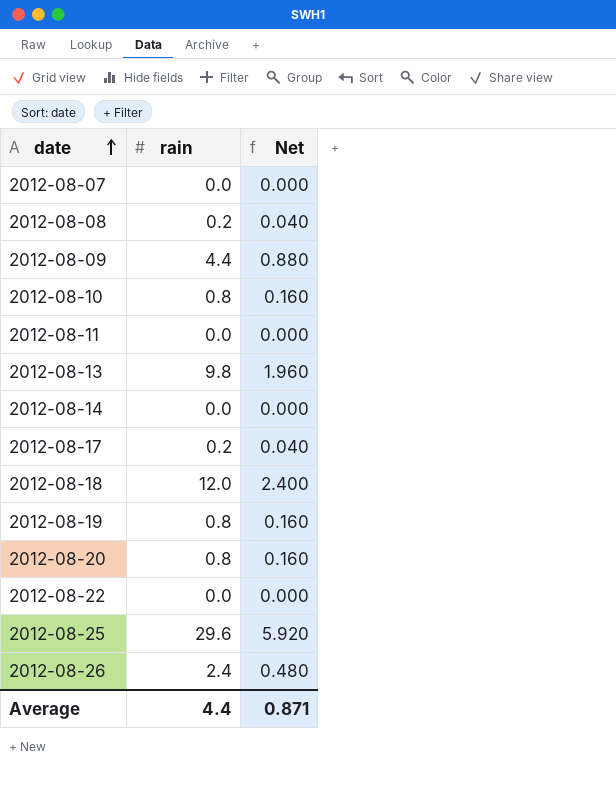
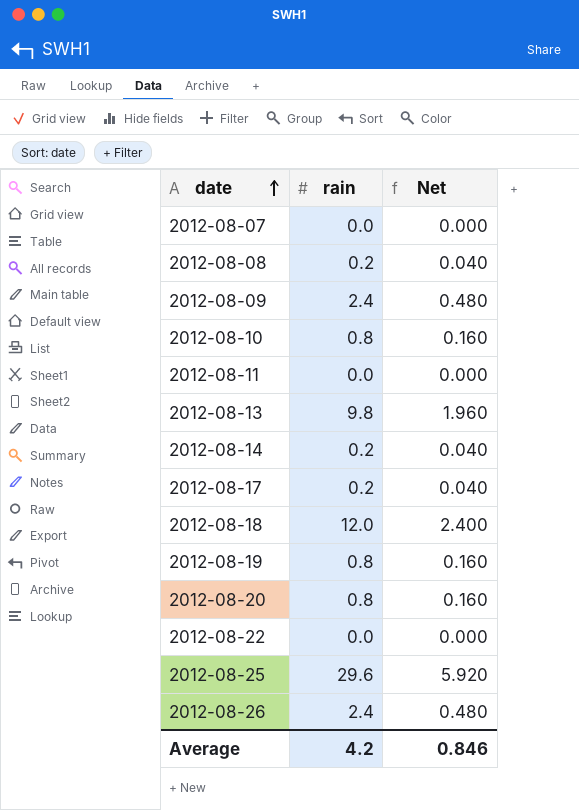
2012-08-09 | rain: 4.4 -> 2.4
2012-08-09 | Net: 0.880 -> 0.480
2012-08-14 | rain: 0.0 -> 0.2
2012-08-14 | Net: 0.000 -> 0.040
Average | rain: 4.4 -> 4.2
Average | Net: 0.871 -> 0.846

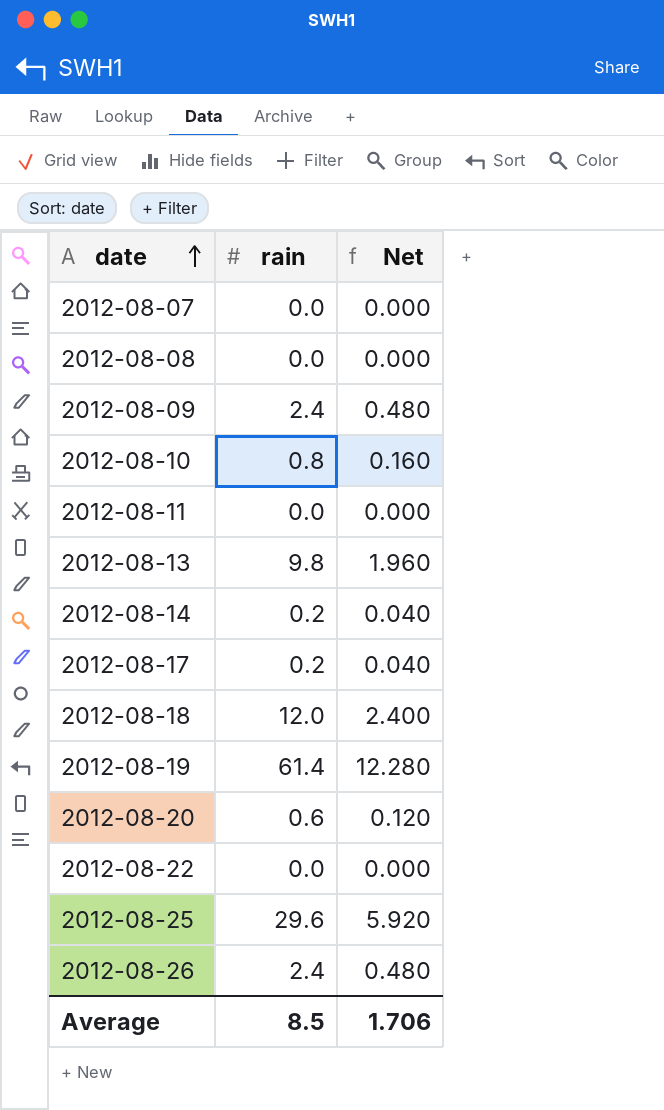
2012-08-08 | rain: 0.2 -> 0.0
2012-08-08 | Net: 0.040 -> 0.000
2012-08-19 | rain: 0.8 -> 61.4
2012-08-19 | Net: 0.160 -> 12.280
2012-08-20 | rain: 0.8 -> 0.6
2012-08-20 | Net: 0.160 -> 0.120
Average | rain: 4.2 -> 8.5
Average | Net: 0.846 -> 1.706

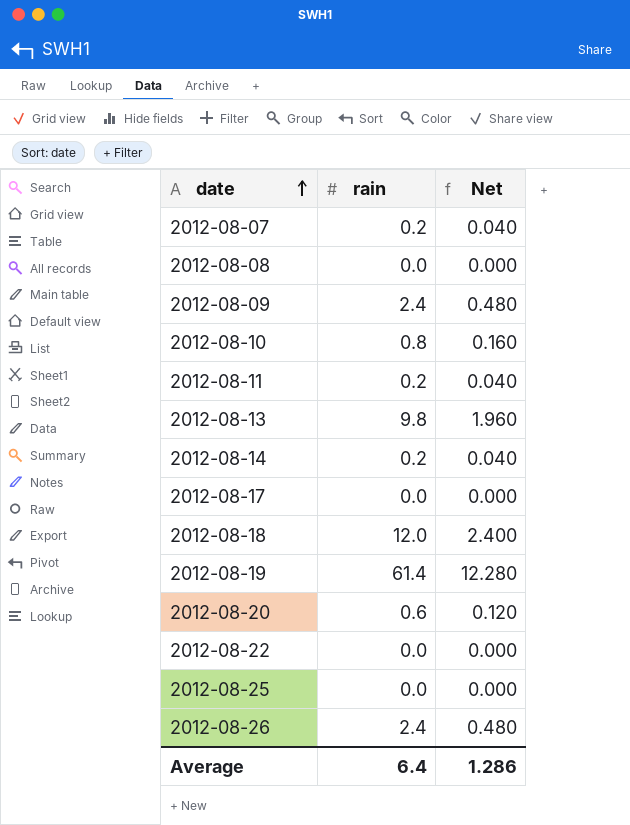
2012-08-07 | rain: 0.0 -> 0.2
2012-08-07 | Net: 0.000 -> 0.040
2012-08-11 | rain: 0.0 -> 0.2
2012-08-11 | Net: 0.000 -> 0.040
2012-08-17 | rain: 0.2 -> 0.0
2012-08-17 | Net: 0.040 -> 0.000
2012-08-25 | rain: 29.6 -> 0.0
2012-08-25 | Net: 5.920 -> 0.000
Average | rain: 8.5 -> 6.4
Average | Net: 1.706 -> 1.286

